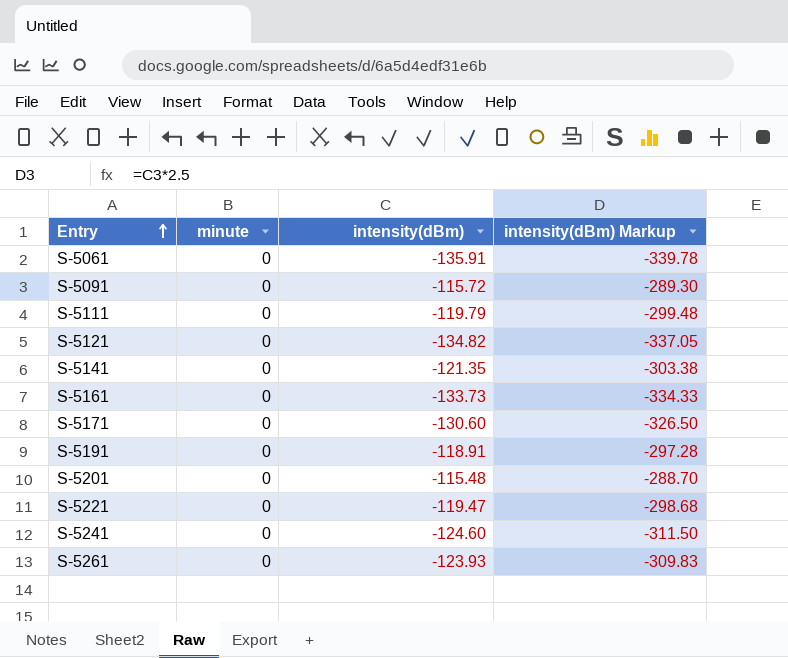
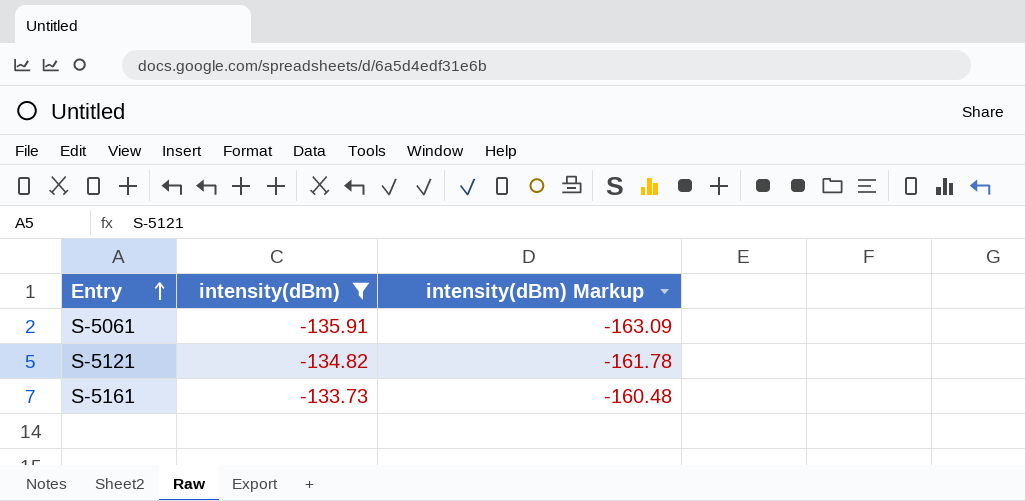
filter: none -> intensity(dBm) <= -133.73
column minute | position: 2 -> none
column intensity(dBm) Markup | formula: [intensity(dBm)] * 2.5 -> [intensity(dBm)] * 1.2

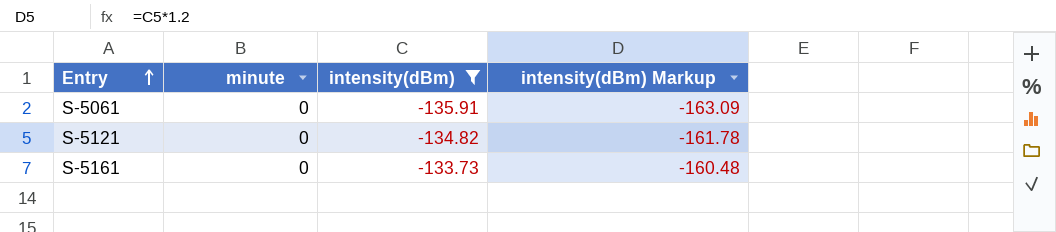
column minute | position: none -> 2

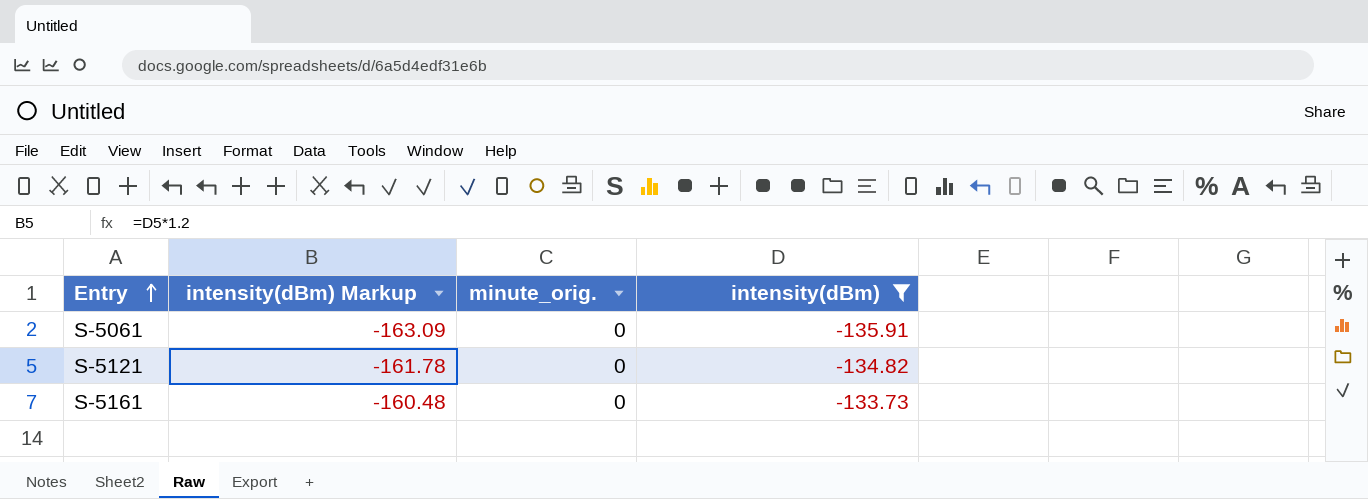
column intensity(dBm) Markup | position: 4 -> 2
column name: minute -> minute_orig.

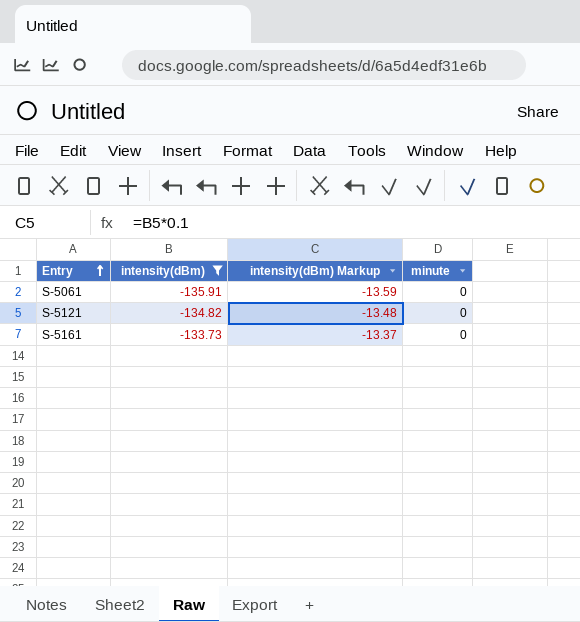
column intensity(dBm) | position: 4 -> 2
column intensity(dBm) Markup | formula: [intensity(dBm)] * 1.2 -> [intensity(dBm)] * 0.1
column name: minute_orig. -> minute

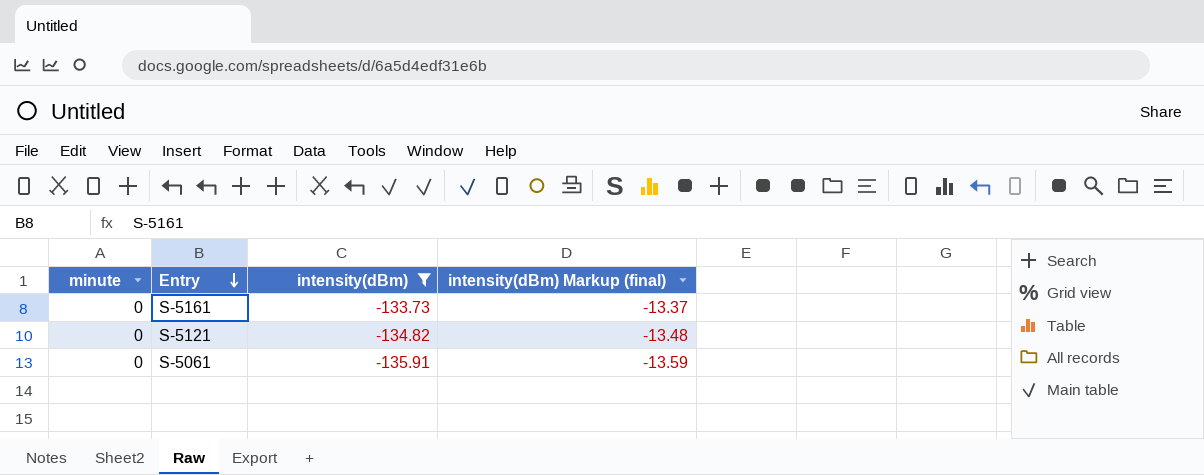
row order: Entry ascending -> Entry descending
column minute | position: 4 -> 1
column name: intensity(dBm) Markup -> intensity(dBm) Markup (final)

